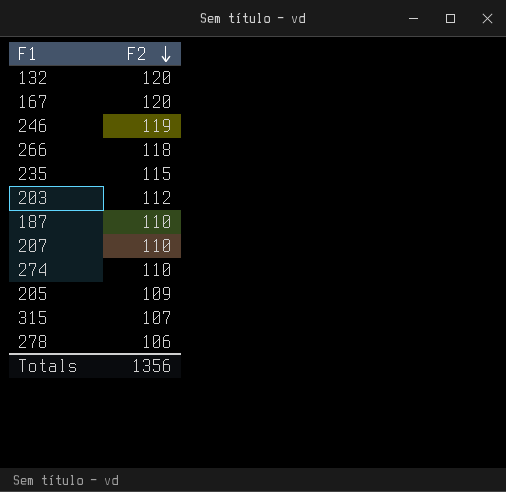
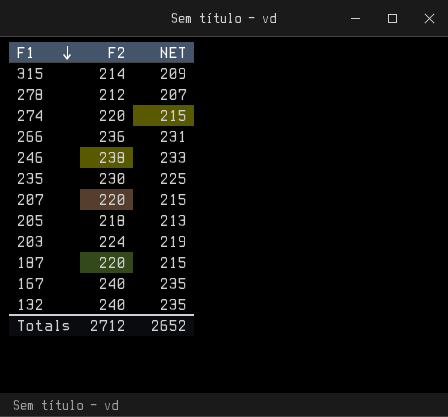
row order: F2 descending -> F1 descending
column NET | formula: none -> [F2] - 5
315 | F2: 107 -> 214
278 | F2: 106 -> 212
274 | F2: 110 -> 220
266 | F2: 118 -> 236
246 | F2: 119 -> 238
235 | F2: 115 -> 230
207 | F2: 110 -> 220
205 | F2: 109 -> 218
203 | F2: 112 -> 224
187 | F2: 110 -> 220
167 | F2: 120 -> 240
132 | F2: 120 -> 240
Totals | F2: 1356 -> 2712

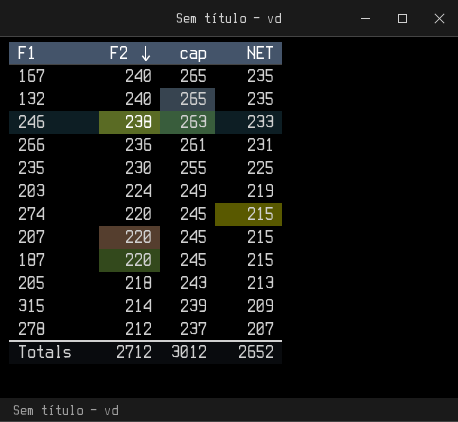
row order: F1 descending -> F2 descending
column cap | formula: none -> [F2] + 25

